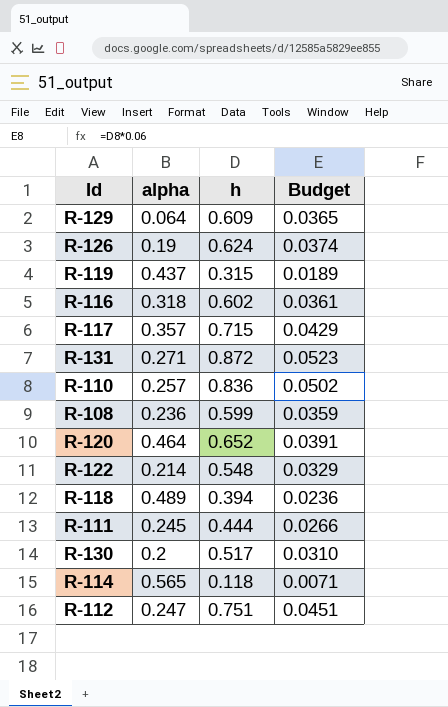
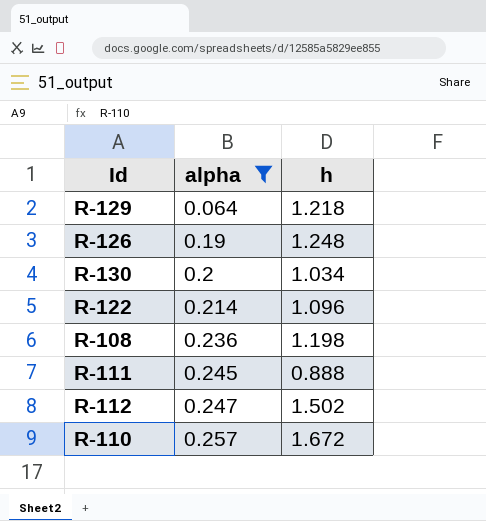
filter: none -> alpha <= 0.257
row order: none -> alpha ascending
column Budget | formula: [h] * 0.06 -> none
R-129 | h: 0.609 -> 1.218
R-126 | h: 0.624 -> 1.248
R-130 | h: 0.517 -> 1.034
R-122 | h: 0.548 -> 1.096
R-108 | h: 0.599 -> 1.198
R-111 | h: 0.444 -> 0.888
R-112 | h: 0.751 -> 1.502
R-110 | h: 0.836 -> 1.672

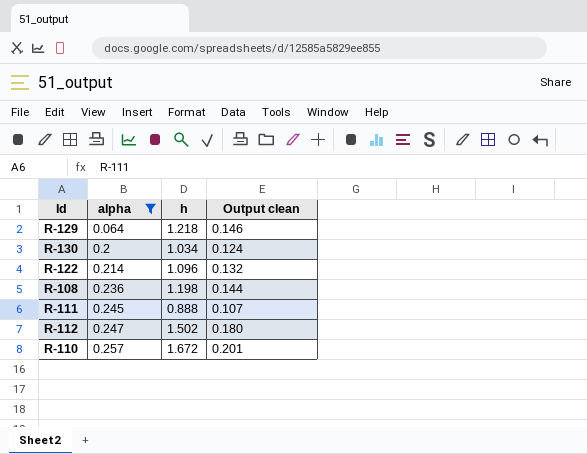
column Output clean | formula: none -> [h] * 0.12
row R-126: 0.19 | 1.248 -> none

